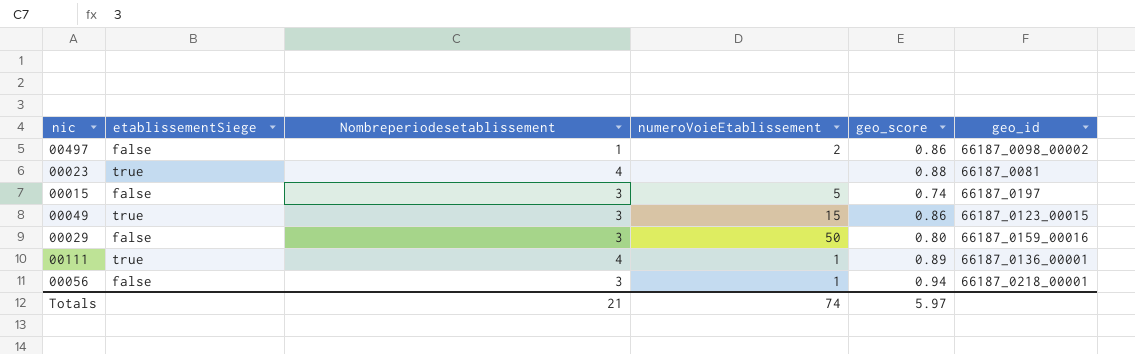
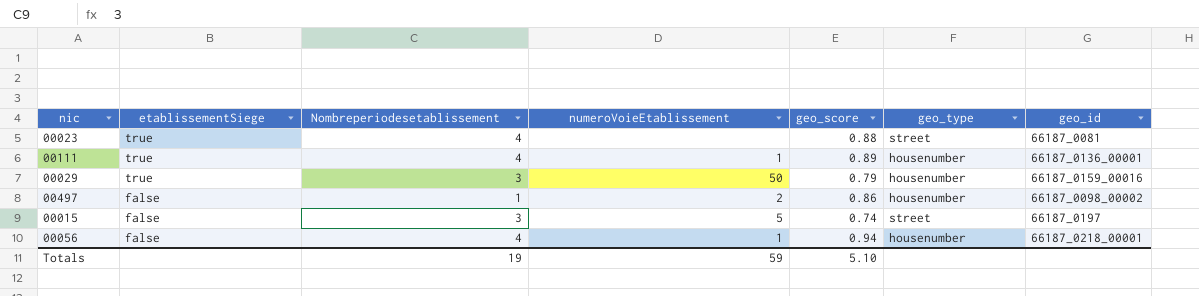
row order: none -> etablissementSiege descending
column geo_type | position: none -> 6
row 00049: true | 3 | 15 | 0.86 | 66187_0123_00015 -> none
00029 | etablissementSiege: false -> true
00029 | geo_score: 0.80 -> 0.79
00056 | Nombreperiodesetablissement: 3 -> 4
Totals | Nombreperiodesetablissement: 21 -> 19
Totals | numeroVoieEtablissement: 74 -> 59
Totals | geo_score: 5.97 -> 5.10

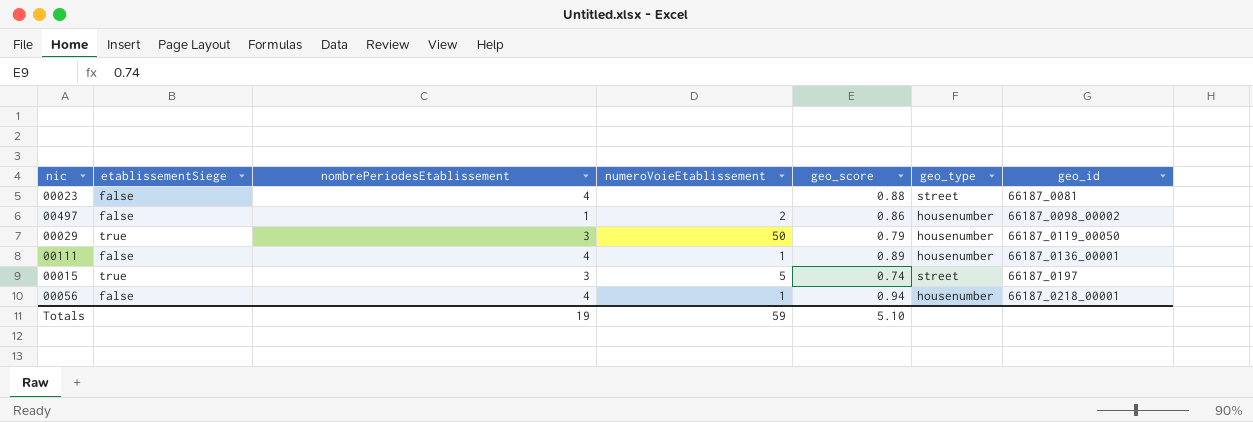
row order: etablissementSiege descending -> geo_id ascending
column name: Nombreperiodesetablissement -> nombrePeriodesEtablissement
00023 | etablissementSiege: true -> false
00029 | geo_id: 66187_0159_00016 -> 66187_0119_00050
00111 | etablissementSiege: true -> false
00015 | etablissementSiege: false -> true

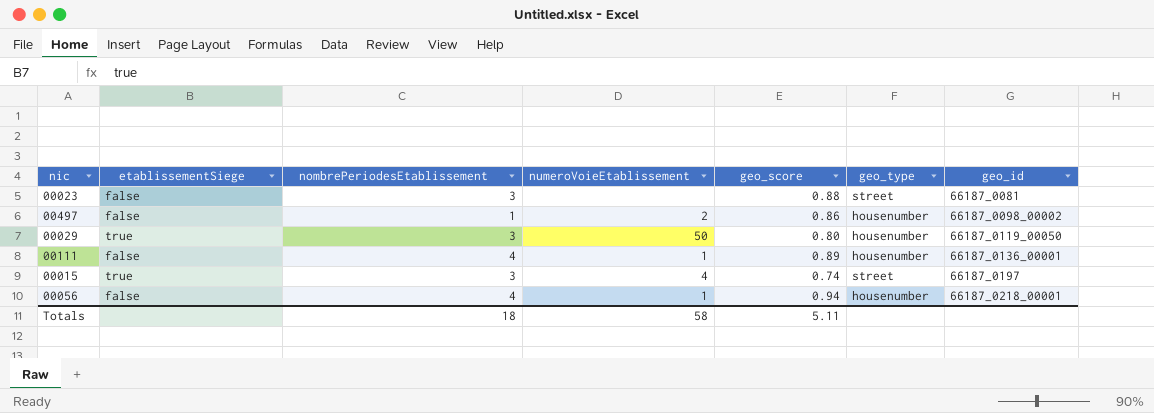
00023 | nombrePeriodesEtablissement: 4 -> 3
00029 | geo_score: 0.79 -> 0.80
00015 | numeroVoieEtablissement: 5 -> 4
Totals | nombrePeriodesEtablissement: 19 -> 18
Totals | numeroVoieEtablissement: 59 -> 58
Totals | geo_score: 5.10 -> 5.11

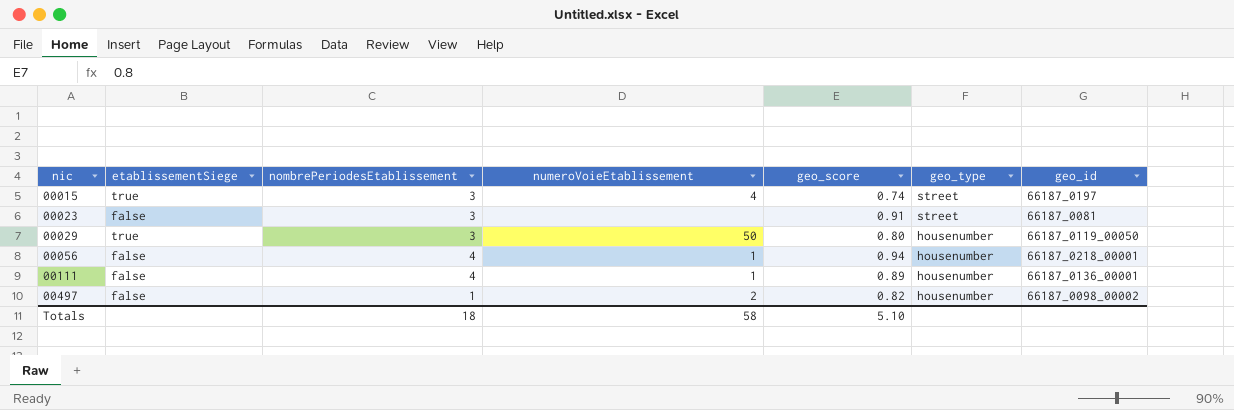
row order: geo_id ascending -> nic ascending
00023 | geo_score: 0.88 -> 0.91
00497 | geo_score: 0.86 -> 0.82
Totals | geo_score: 5.11 -> 5.10

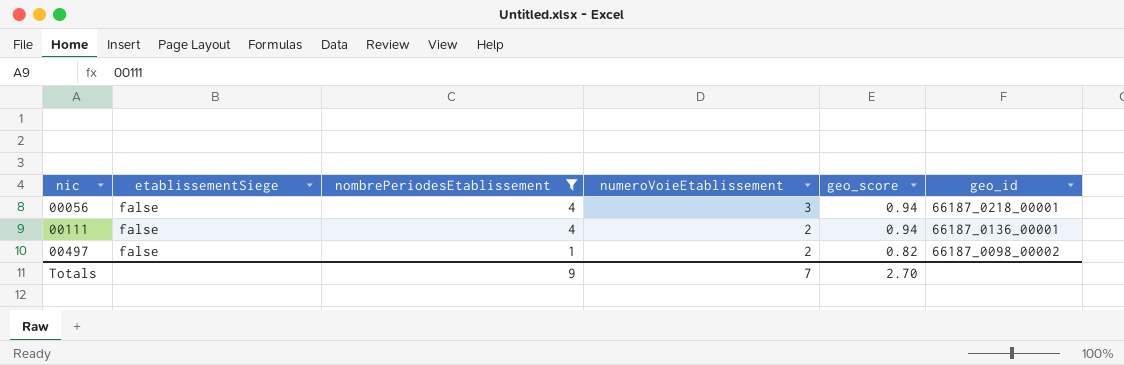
filter: none -> nombrePeriodesEtablissement != 3
column geo_type | position: 6 -> none
00056 | numeroVoieEtablissement: 1 -> 3
00111 | numeroVoieEtablissement: 1 -> 2
00111 | geo_score: 0.89 -> 0.94
Totals | nombrePeriodesEtablissement: 18 -> 9
Totals | numeroVoieEtablissement: 58 -> 7
Totals | geo_score: 5.10 -> 2.70

